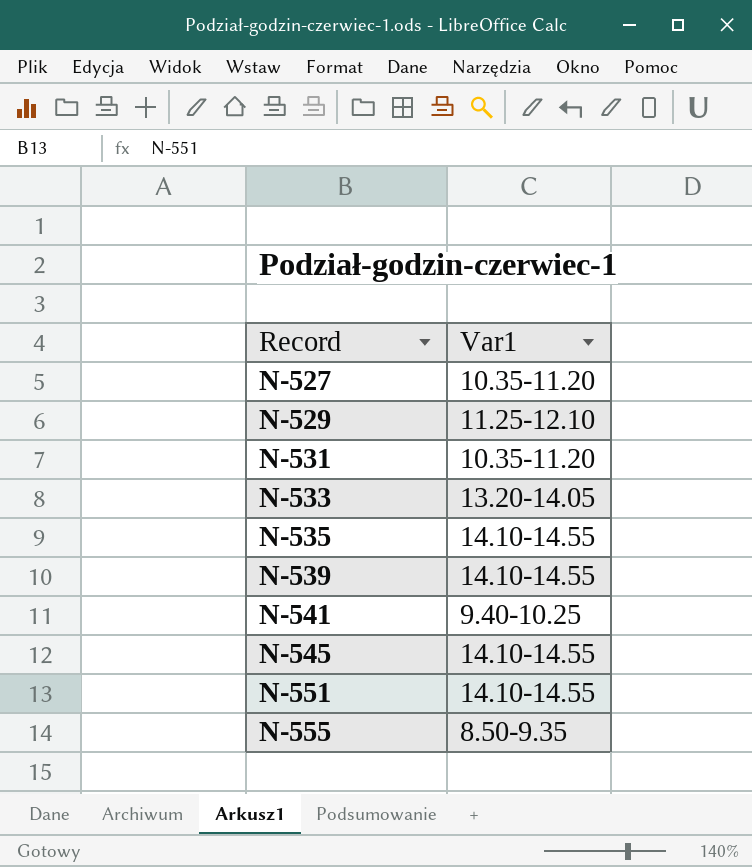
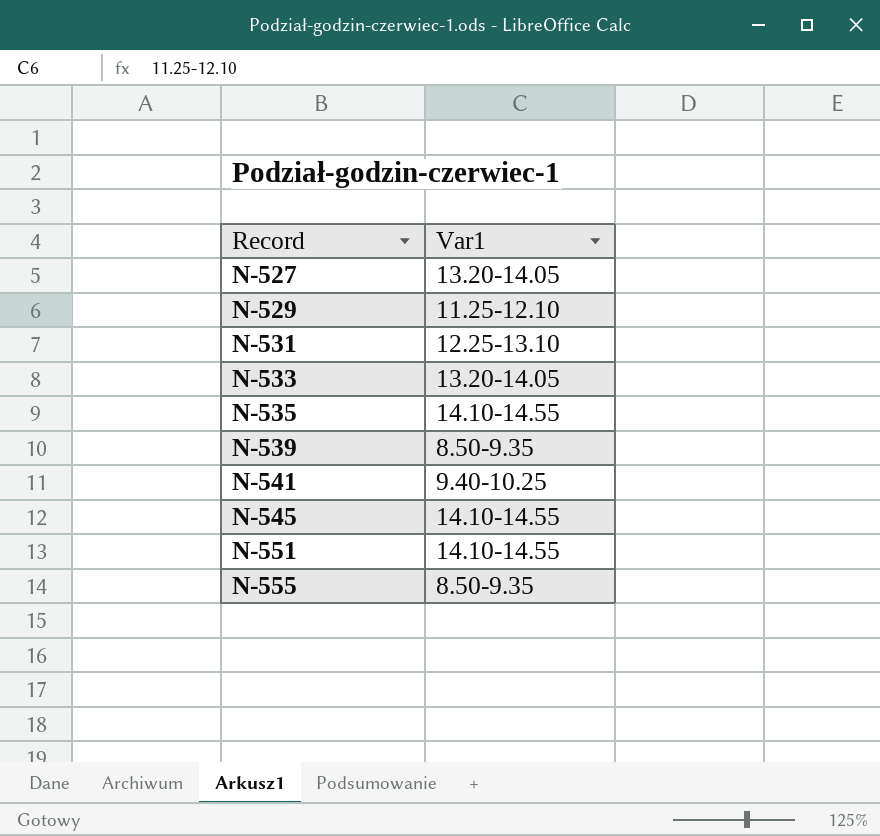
N-527 | Var1: 10.35-11.20 -> 13.20-14.05
N-531 | Var1: 10.35-11.20 -> 12.25-13.10
N-539 | Var1: 14.10-14.55 -> 8.50-9.35

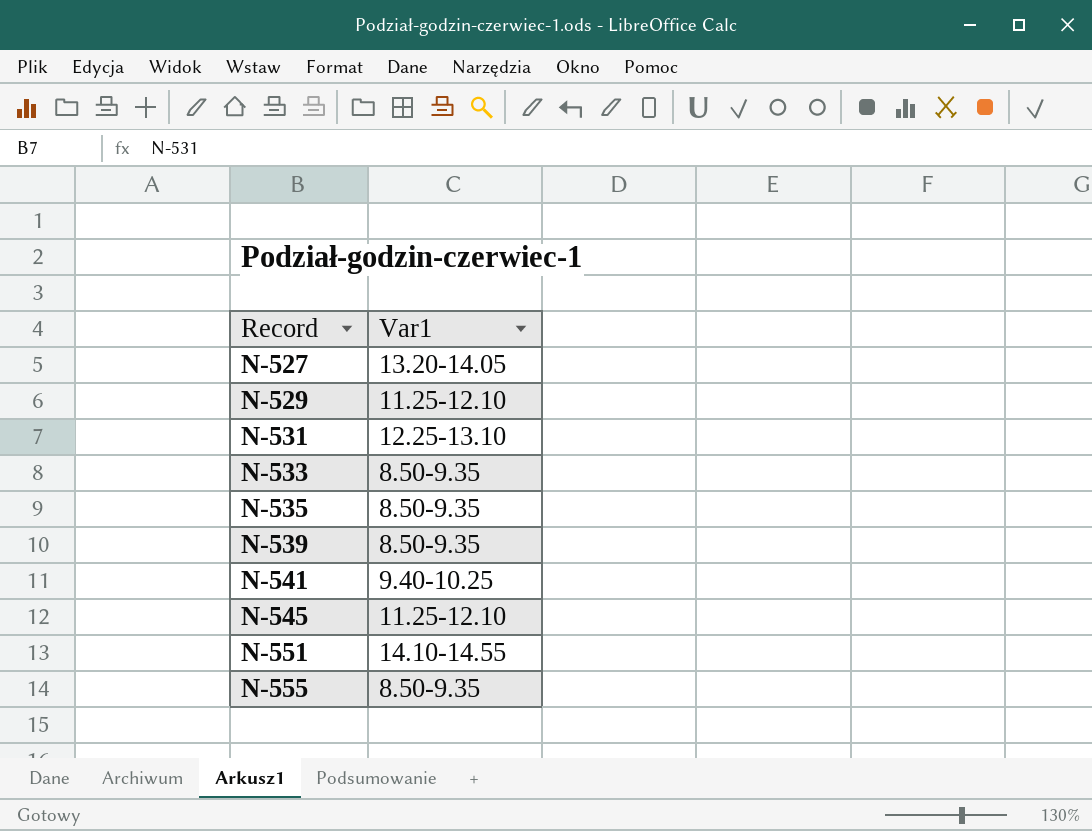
N-533 | Var1: 13.20-14.05 -> 8.50-9.35
N-535 | Var1: 14.10-14.55 -> 8.50-9.35
N-545 | Var1: 14.10-14.55 -> 11.25-12.10

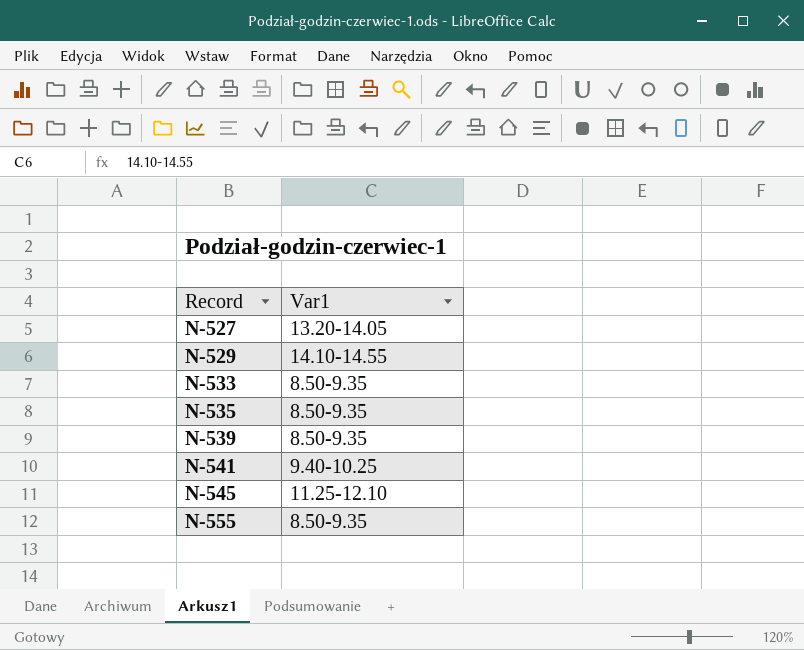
row N-531: 12.25-13.10 -> none
row N-551: 14.10-14.55 -> none
N-529 | Var1: 11.25-12.10 -> 14.10-14.55

